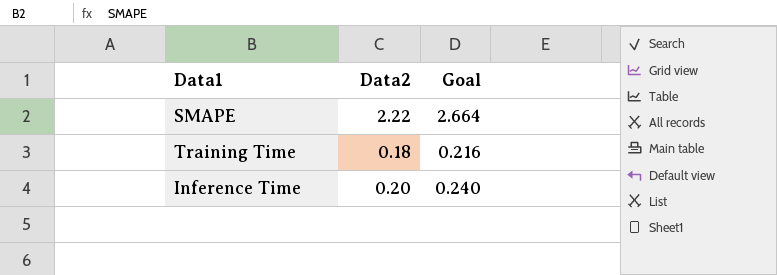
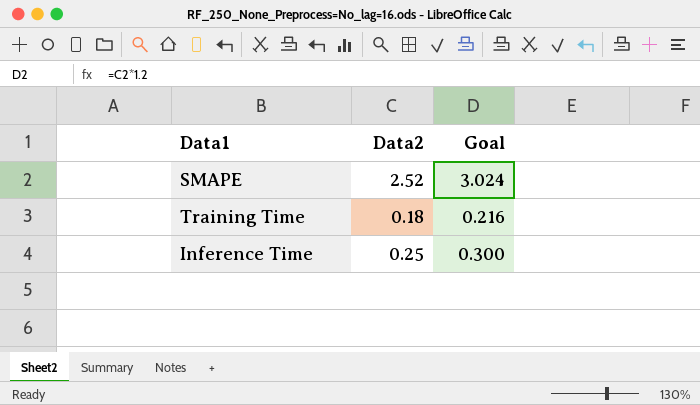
SMAPE | Data2: 2.22 -> 2.52
SMAPE | Goal: 2.664 -> 3.024
Inference Time | Data2: 0.20 -> 0.25
Inference Time | Goal: 0.240 -> 0.300

